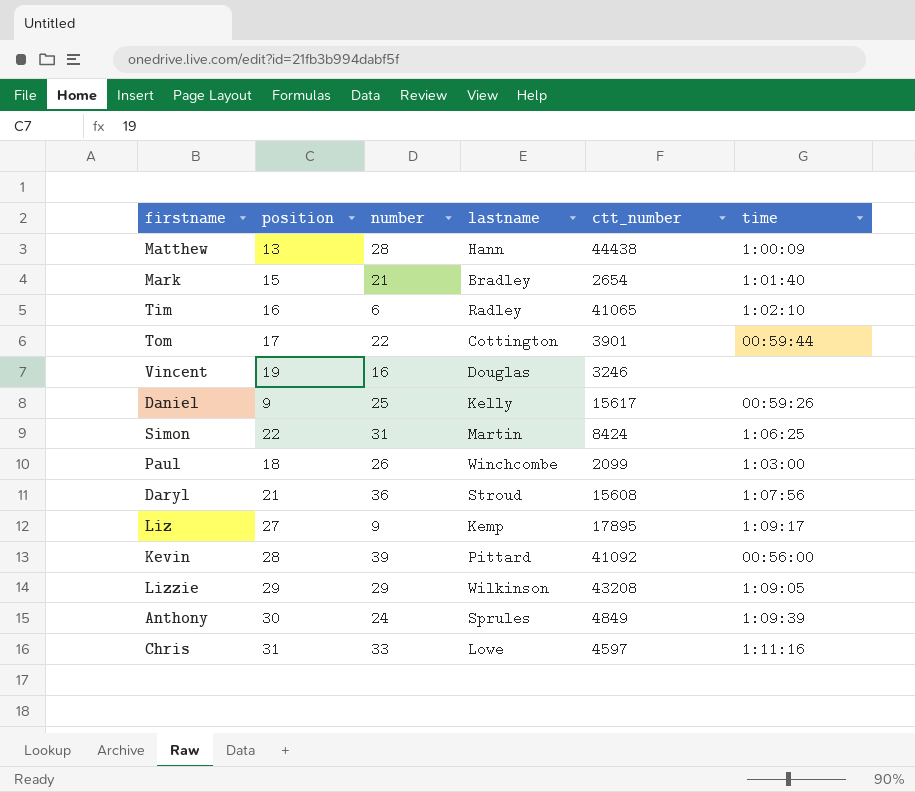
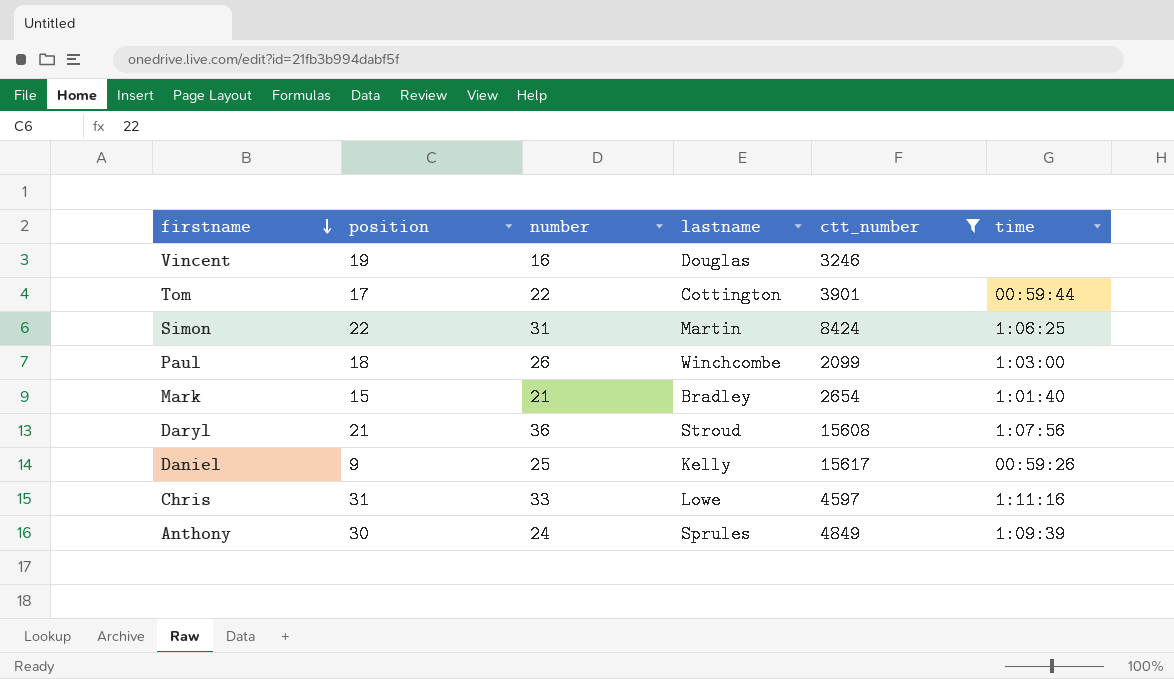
filter: none -> ctt_number <= 15617
row order: none -> firstname descending

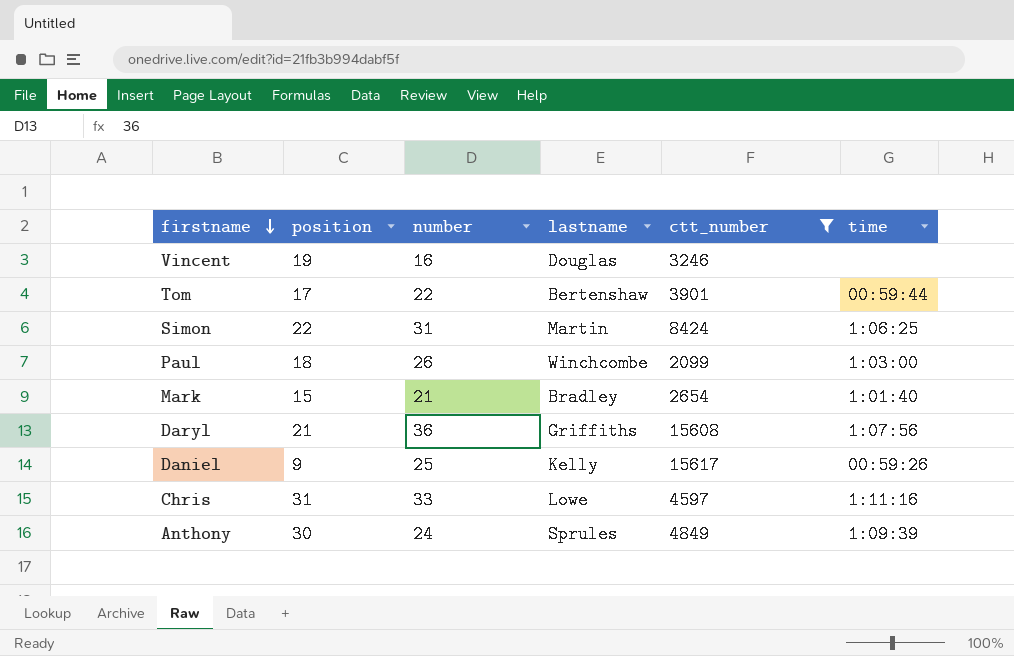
Tom | lastname: Cottington -> Bertenshaw
Daryl | lastname: Stroud -> Griffiths

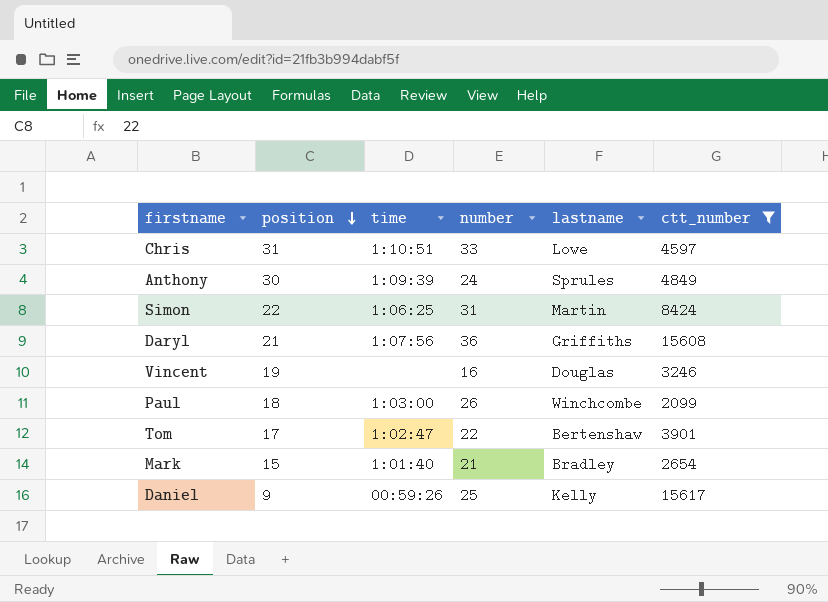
row order: firstname descending -> position descending
column time | position: 6 -> 3
Chris | time: 1:11:16 -> 1:10:51
Tom | time: 00:59:44 -> 1:02:47

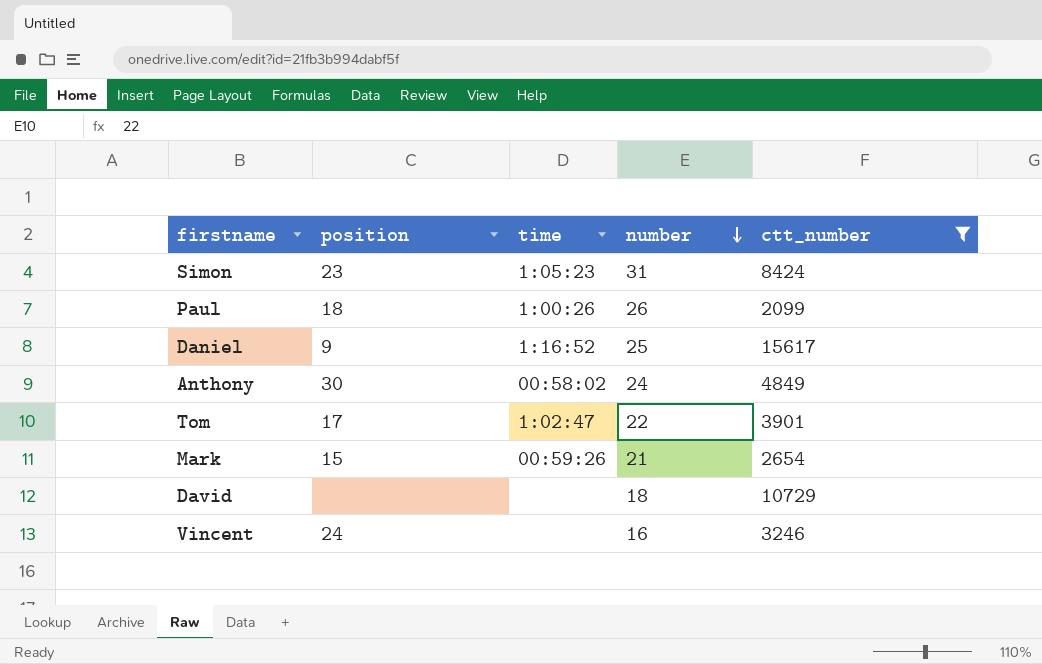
row order: position descending -> number descending
column lastname | position: 5 -> none
row Chris: 31 | 1:10:51 | 33 | Lowe | 4597 -> none
row Daryl: 21 | 1:07:56 | 36 | Griffiths | 15608 -> none
Simon | position: 22 -> 23
Simon | time: 1:06:25 -> 1:05:23
Paul | time: 1:03:00 -> 1:00:26
Daniel | time: 00:59:26 -> 1:16:52
Anthony | time: 1:09:39 -> 00:58:02
Mark | time: 1:01:40 -> 00:59:26
row David: none -> none | none | 18 | 10729
Vincent | position: 19 -> 24

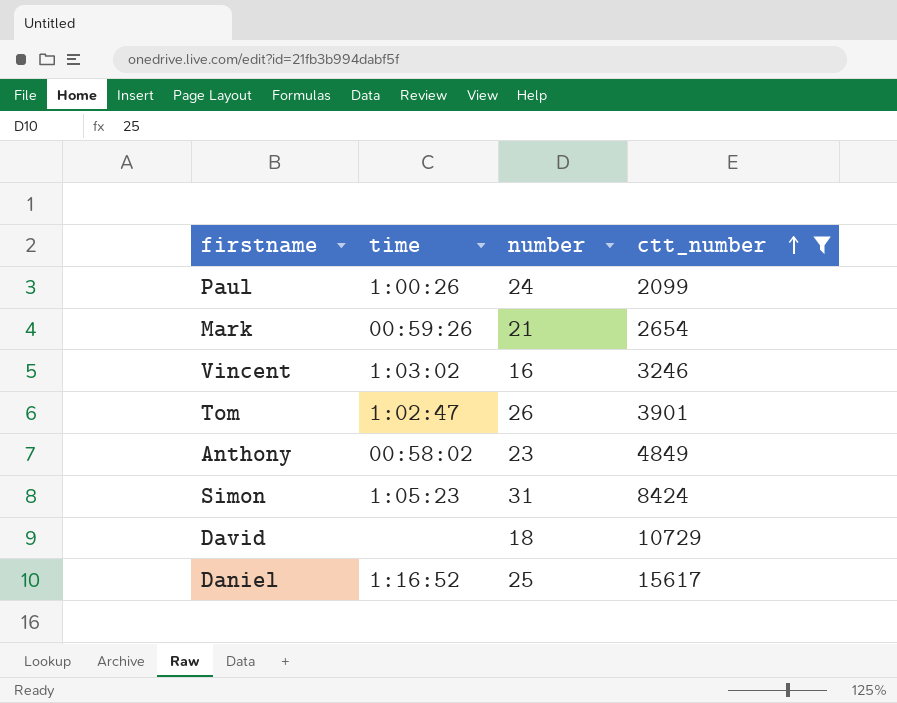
row order: number descending -> ctt_number ascending
column position | position: 2 -> none
Paul | number: 26 -> 24
Vincent | time: none -> 1:03:02
Tom | number: 22 -> 26
Anthony | number: 24 -> 23

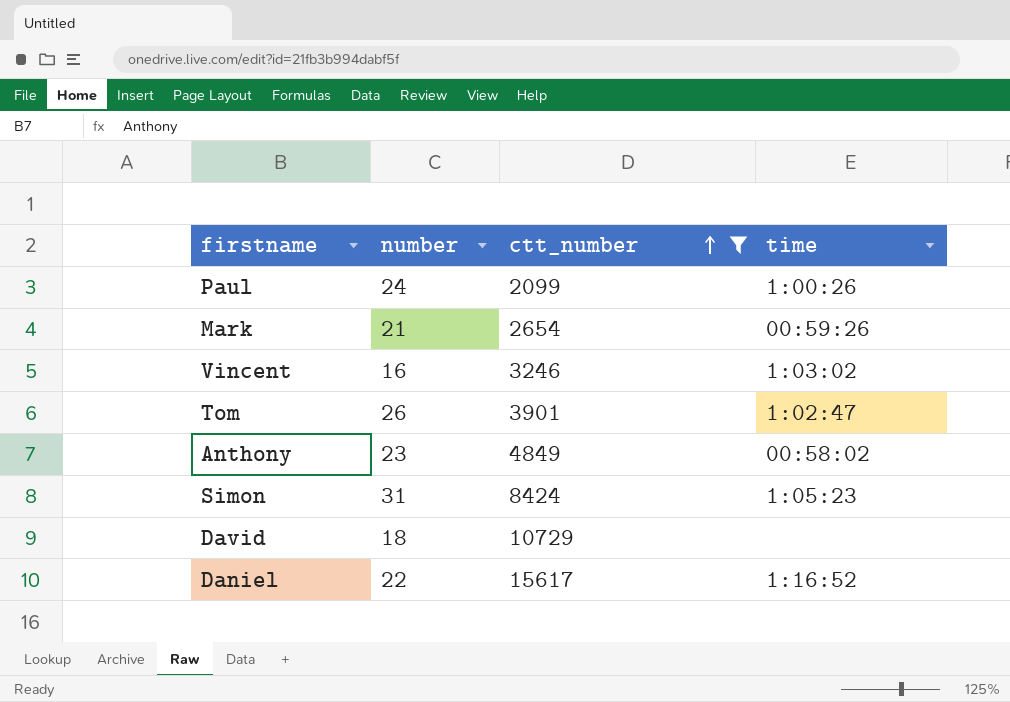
column time | position: 2 -> 4
Daniel | number: 25 -> 22

